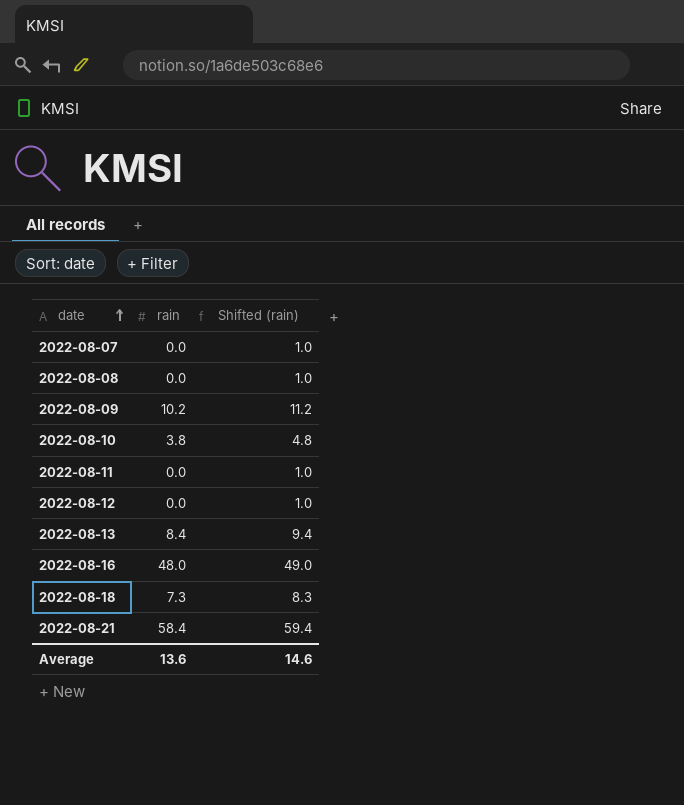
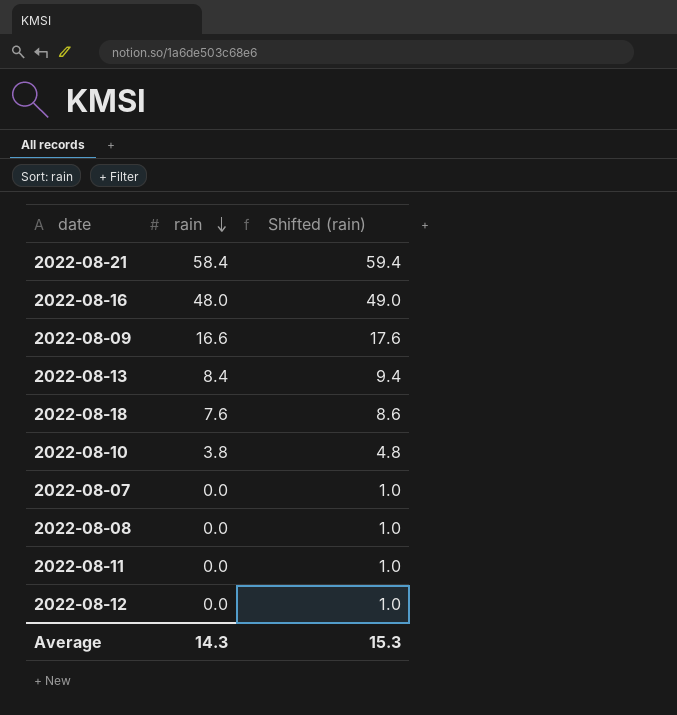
row order: date ascending -> rain descending
2022-08-09 | rain: 10.2 -> 16.6
2022-08-09 | Shifted (rain): 11.2 -> 17.6
2022-08-18 | rain: 7.3 -> 7.6
2022-08-18 | Shifted (rain): 8.3 -> 8.6
Average | rain: 13.6 -> 14.3
Average | Shifted (rain): 14.6 -> 15.3

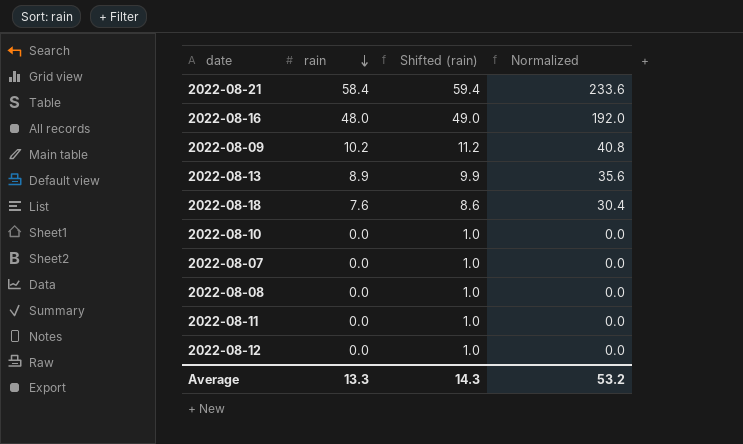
column Normalized | formula: none -> [rain] * 4
2022-08-09 | rain: 16.6 -> 10.2
2022-08-09 | Shifted (rain): 17.6 -> 11.2
2022-08-13 | rain: 8.4 -> 8.9
2022-08-13 | Shifted (rain): 9.4 -> 9.9
2022-08-10 | rain: 3.8 -> 0.0
2022-08-10 | Shifted (rain): 4.8 -> 1.0
Average | rain: 14.3 -> 13.3
Average | Shifted (rain): 15.3 -> 14.3

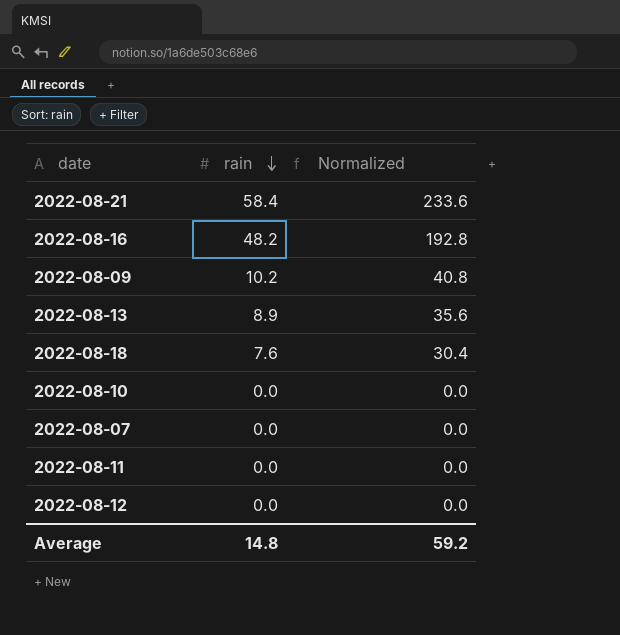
column Shifted (rain) | formula: [rain] + 1 -> none
row 2022-08-08: 0.0 | 1.0 | 0.0 -> none
2022-08-16 | rain: 48.0 -> 48.2
2022-08-16 | Normalized: 192.0 -> 192.8
Average | rain: 13.3 -> 14.8
Average | Normalized: 53.2 -> 59.2

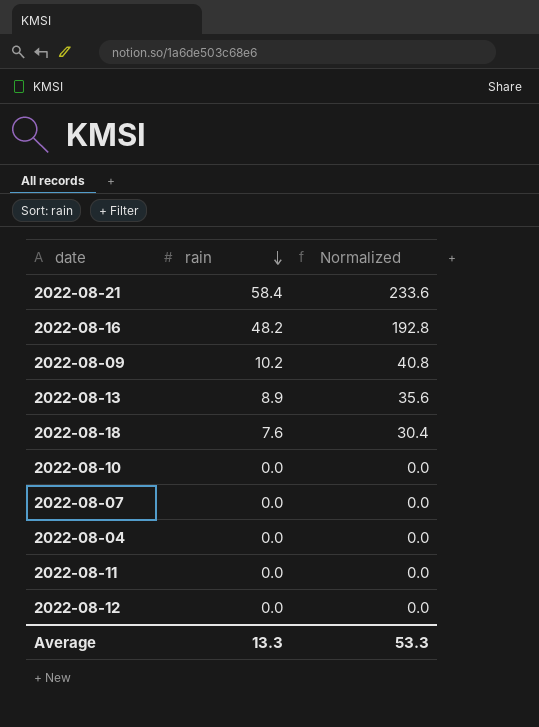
row 2022-08-04: none -> 0.0 | 0.0
Average | rain: 14.8 -> 13.3
Average | Normalized: 59.2 -> 53.3

